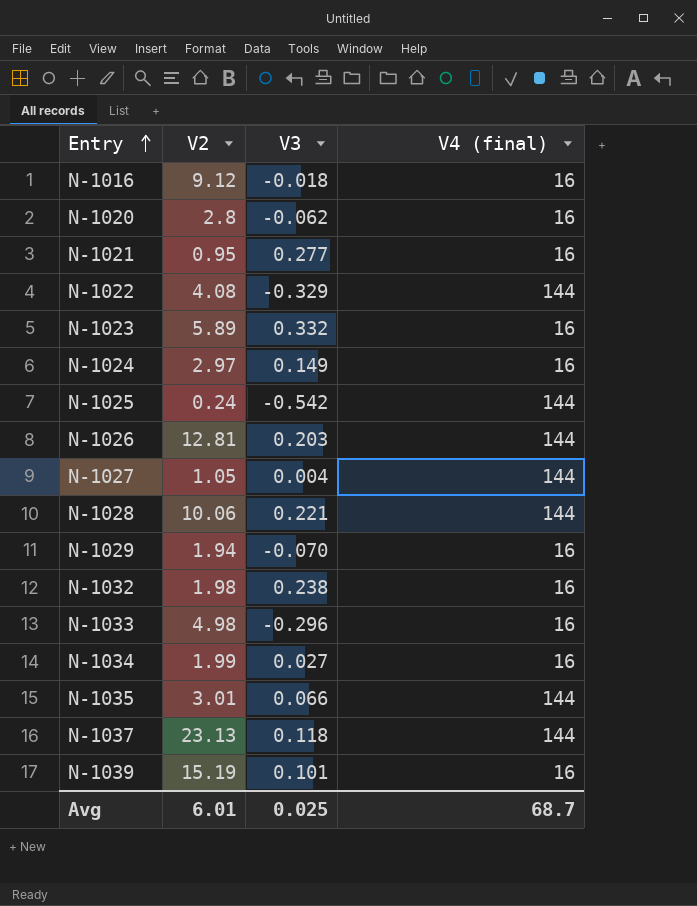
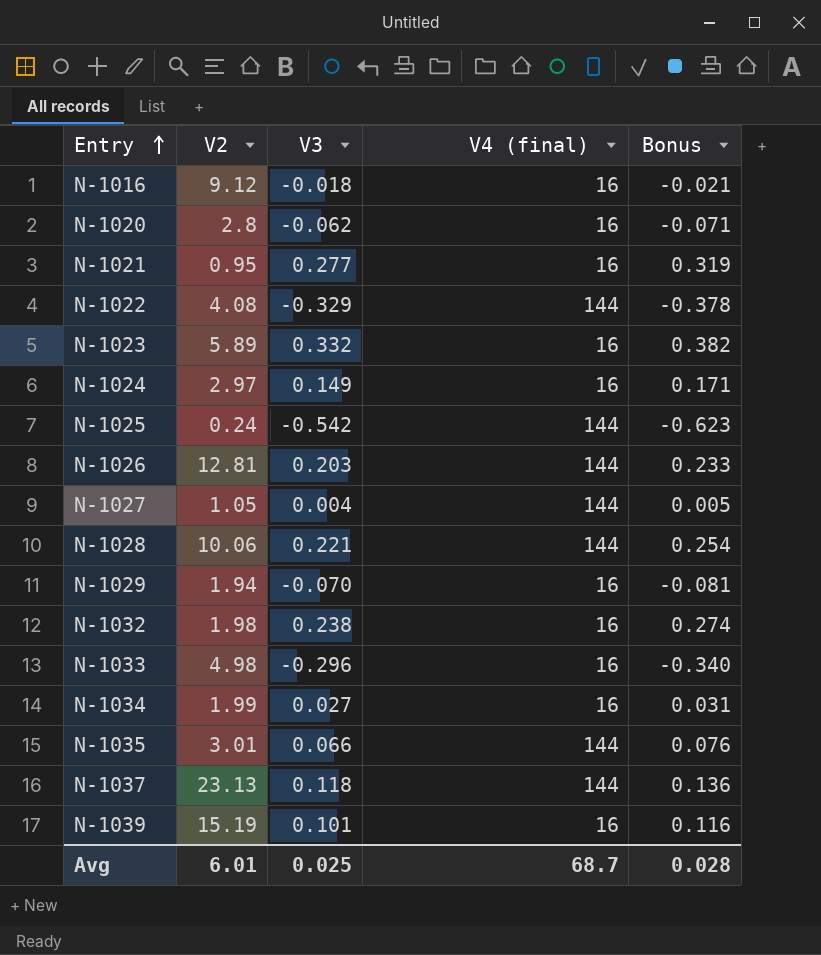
column Bonus | formula: none -> [V3] * 1.15

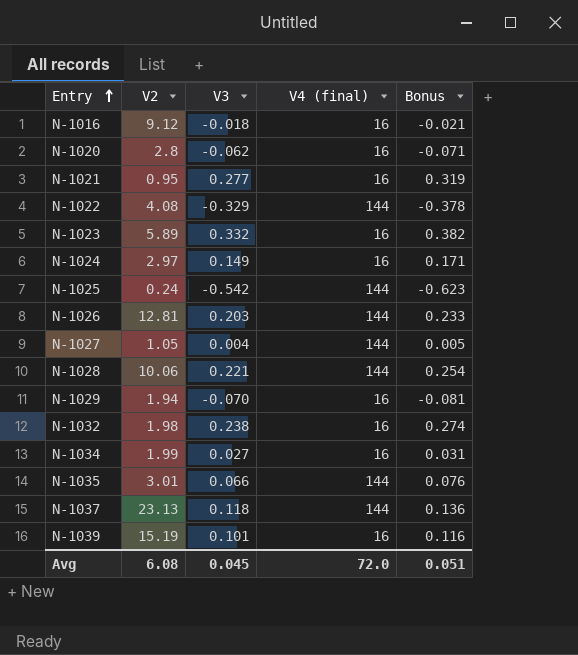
row N-1033: 4.98 | -0.296 | 16 | -0.340 -> none
Avg | V2: 6.01 -> 6.08
Avg | V3: 0.025 -> 0.045
Avg | V4 (final): 68.7 -> 72.0
Avg | Bonus: 0.028 -> 0.051

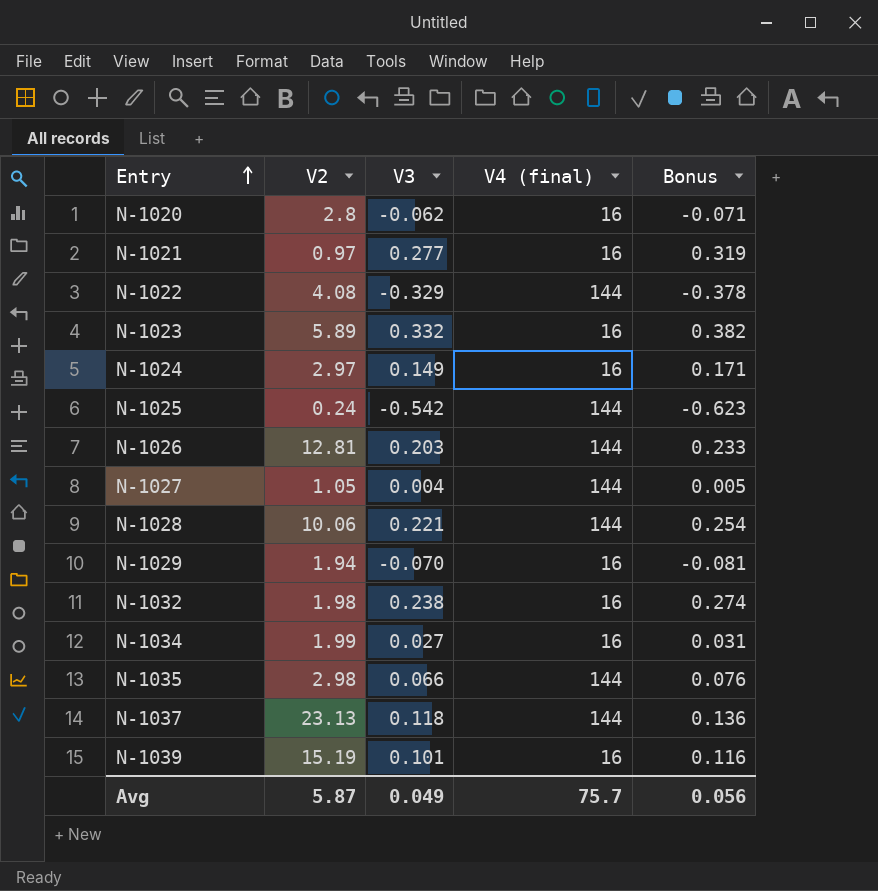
row N-1016: 9.12 | -0.018 | 16 | -0.021 -> none
N-1021 | V2: 0.95 -> 0.97
N-1035 | V2: 3.01 -> 2.98
Avg | V2: 6.08 -> 5.87
Avg | V3: 0.045 -> 0.049
Avg | V4 (final): 72.0 -> 75.7
Avg | Bonus: 0.051 -> 0.056

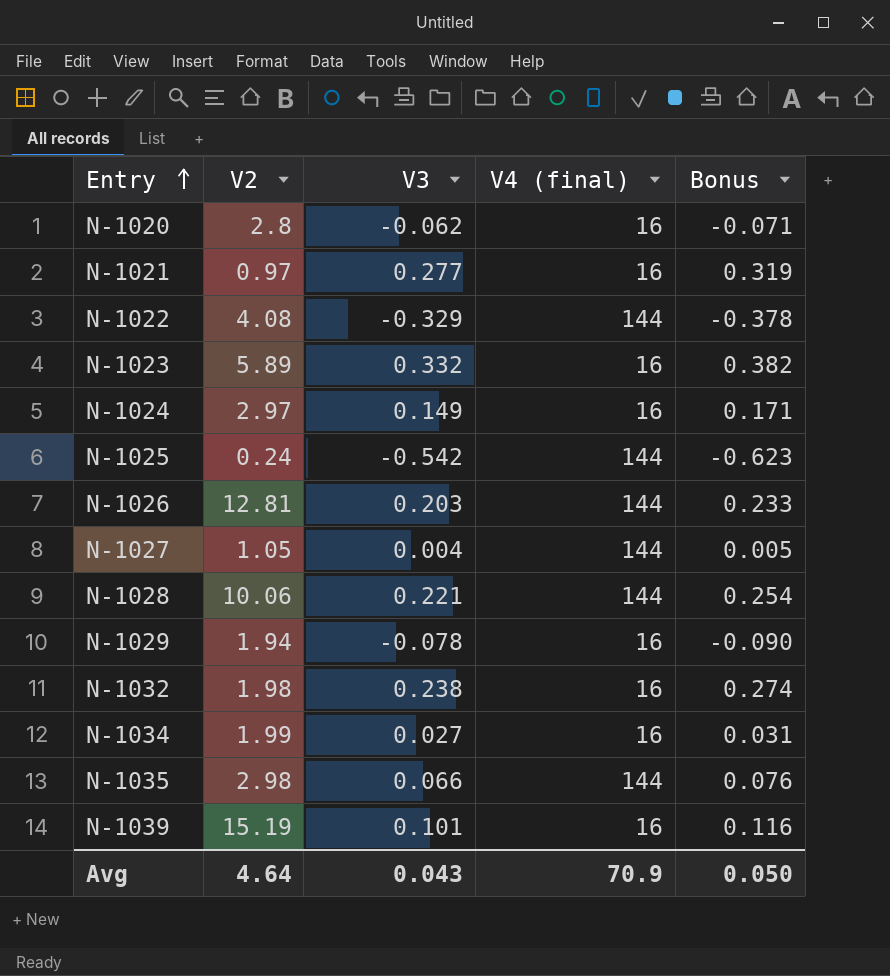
row N-1037: 23.13 | 0.118 | 144 | 0.136 -> none
N-1029 | V3: -0.070 -> -0.078
N-1029 | Bonus: -0.081 -> -0.090
Avg | V2: 5.87 -> 4.64
Avg | V3: 0.049 -> 0.043
Avg | V4 (final): 75.7 -> 70.9
Avg | Bonus: 0.056 -> 0.050

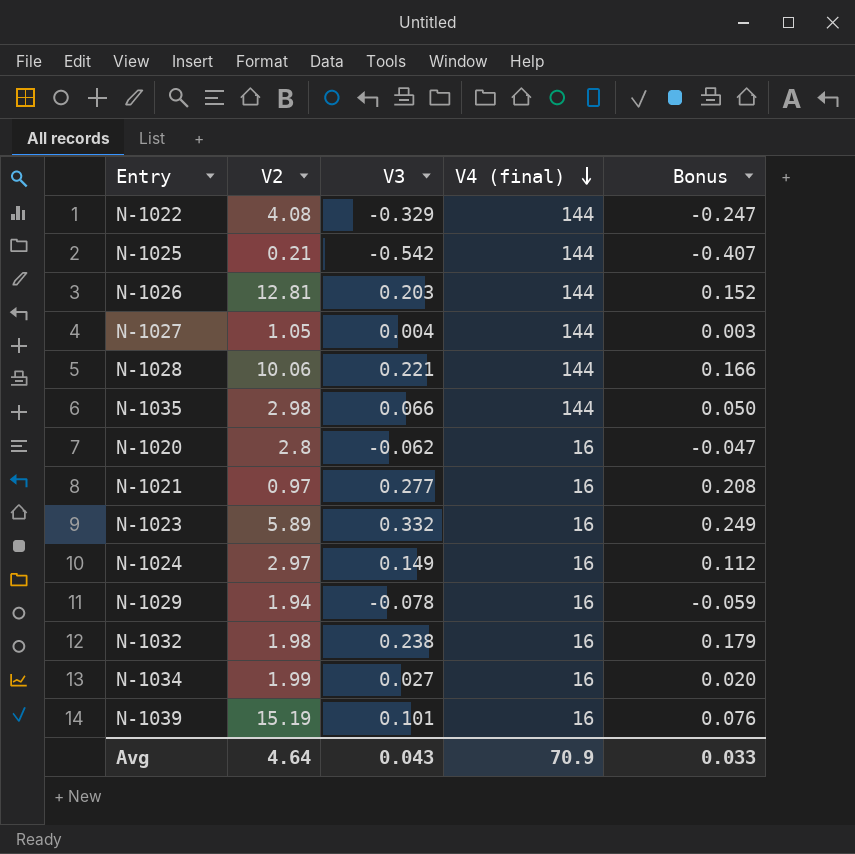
row order: Entry ascending -> V4 (final) descending
column Bonus | formula: [V3] * 1.15 -> [V3] * 0.75
N-1025 | V2: 0.24 -> 0.21
Avg | Bonus: 0.050 -> 0.033

